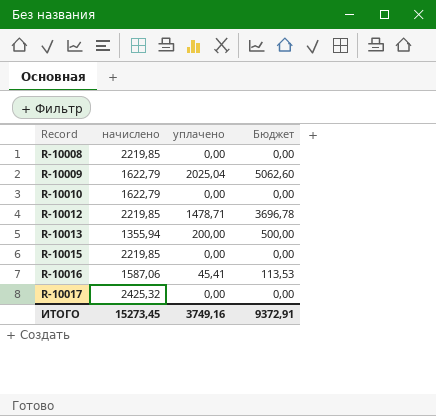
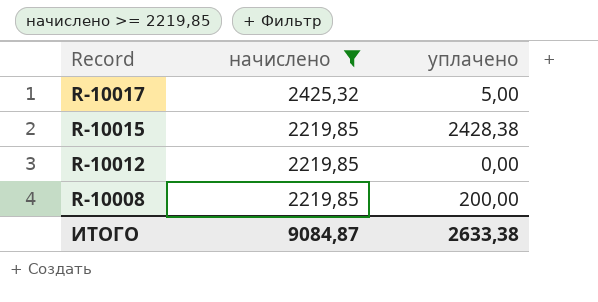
filter: none -> начислено >= 2219,85
row order: Record ascending -> Record descending
column Бюджет | formula: [уплачено] * 2,5 -> none
R-10017 | уплачено: 0,00 -> 5,00
R-10015 | уплачено: 0,00 -> 2428,38
R-10012 | уплачено: 1478,71 -> 0,00
R-10008 | уплачено: 0,00 -> 200,00
ИТОГО | начислено: 15273,45 -> 9084,87
ИТОГО | уплачено: 3749,16 -> 2633,38

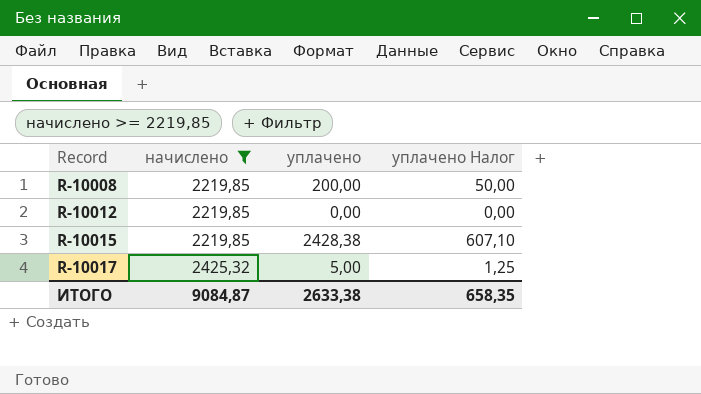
row order: Record descending -> Record ascending
column уплачено Налог | formula: none -> [уплачено] * 0,25

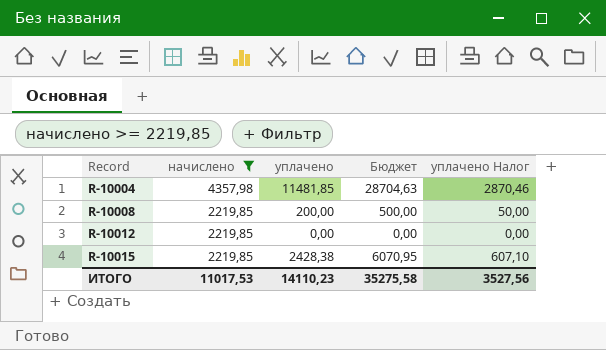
column Бюджет | formula: none -> [уплачено] * 2,5
row R-10017: 2425,32 | 5,00 | 1,25 -> none
row R-10004: none -> 4357,98 | 11481,85 | 28704,63 | 2870,46
ИТОГО | начислено: 9084,87 -> 11017,53
ИТОГО | уплачено: 2633,38 -> 14110,23
ИТОГО | уплачено Налог: 658,35 -> 3527,56

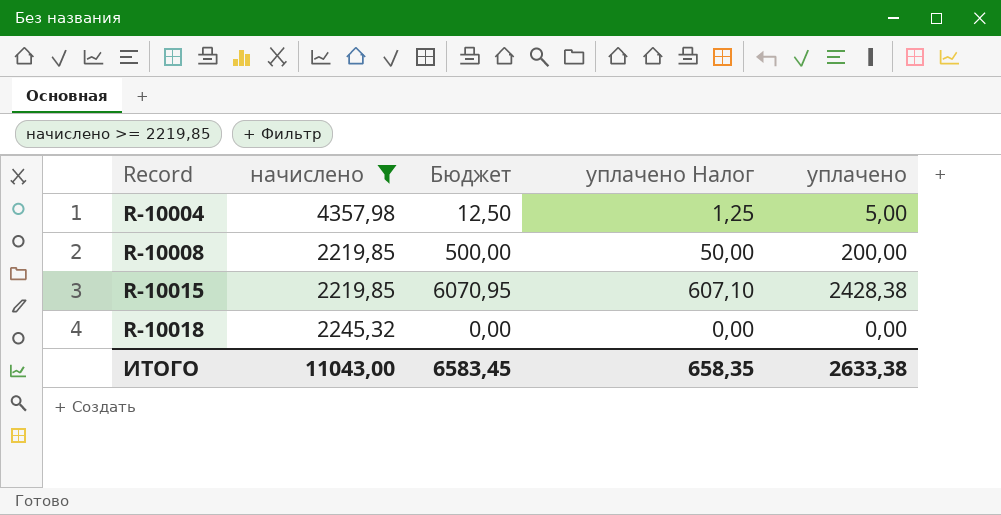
column уплачено | position: 3 -> 5
row R-10012: 2219,85 | 0,00 | 0,00 | 0,00 -> none
R-10004 | Бюджет: 28704,63 -> 12,50
R-10004 | уплачено Налог: 2870,46 -> 1,25
R-10004 | уплачено: 11481,85 -> 5,00
row R-10018: none -> 2245,32 | 0,00 | 0,00 | 0,00
ИТОГО | начислено: 11017,53 -> 11043,00
ИТОГО | Бюджет: 35275,58 -> 6583,45
ИТОГО | уплачено Налог: 3527,56 -> 658,35
ИТОГО | уплачено: 14110,23 -> 2633,38

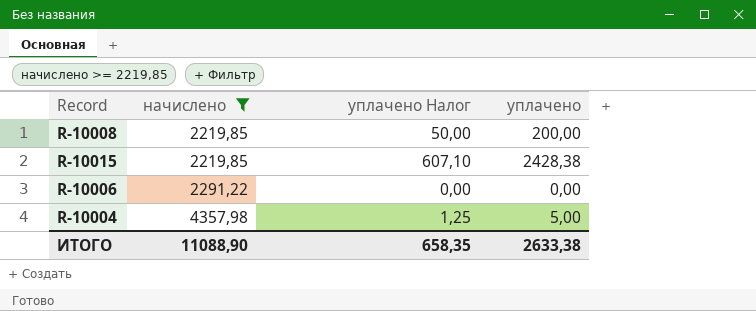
row order: Record ascending -> начислено ascending
column Бюджет | formula: [уплачено] * 2,5 -> none
row R-10018: 2245,32 | 0,00 | 0,00 | 0,00 -> none
row R-10006: none -> 2291,22 | 0,00 | 0,00
ИТОГО | начислено: 11043,00 -> 11088,90

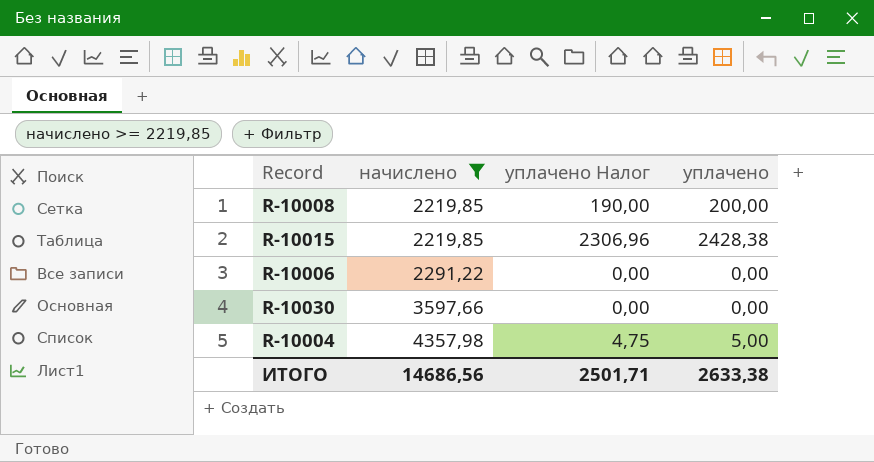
column уплачено Налог | formula: [уплачено] * 0,25 -> [уплачено] * 0,95
row R-10030: none -> 3597,66 | 0,00 | 0,00
ИТОГО | начислено: 11088,90 -> 14686,56
ИТОГО | уплачено Налог: 658,35 -> 2501,71

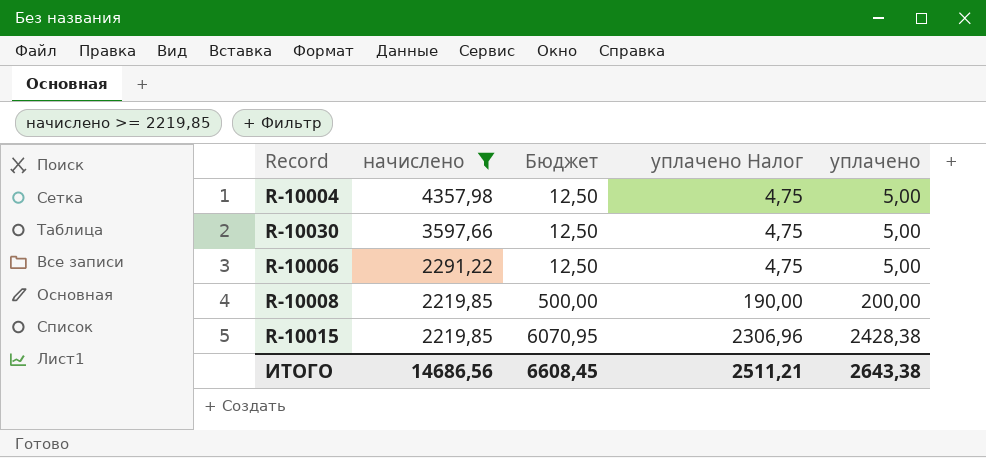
row order: начислено ascending -> начислено descending
column Бюджет | formula: none -> [уплачено] * 2,5
R-10030 | уплачено Налог: 0,00 -> 4,75
R-10030 | уплачено: 0,00 -> 5,00
R-10006 | уплачено Налог: 0,00 -> 4,75
R-10006 | уплачено: 0,00 -> 5,00
ИТОГО | уплачено Налог: 2501,71 -> 2511,21
ИТОГО | уплачено: 2633,38 -> 2643,38

